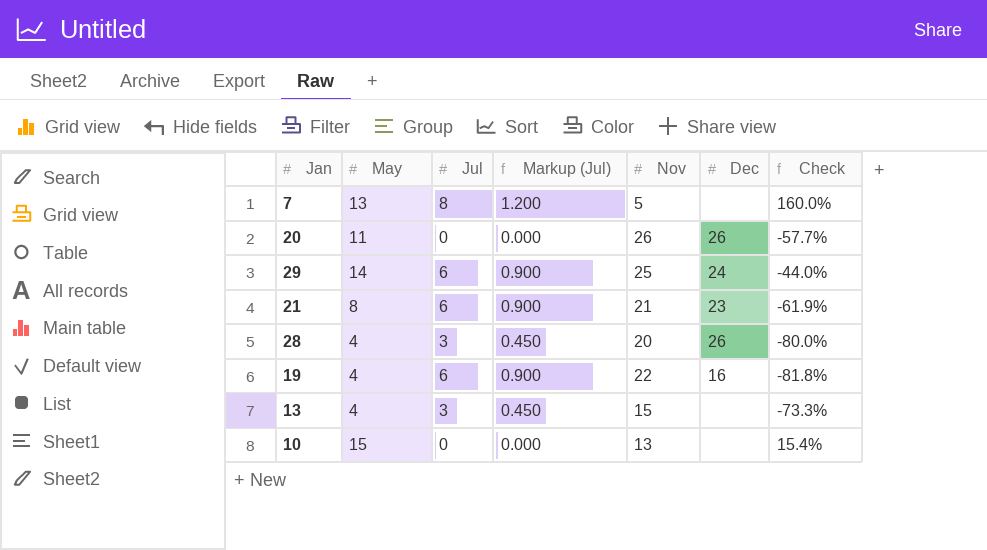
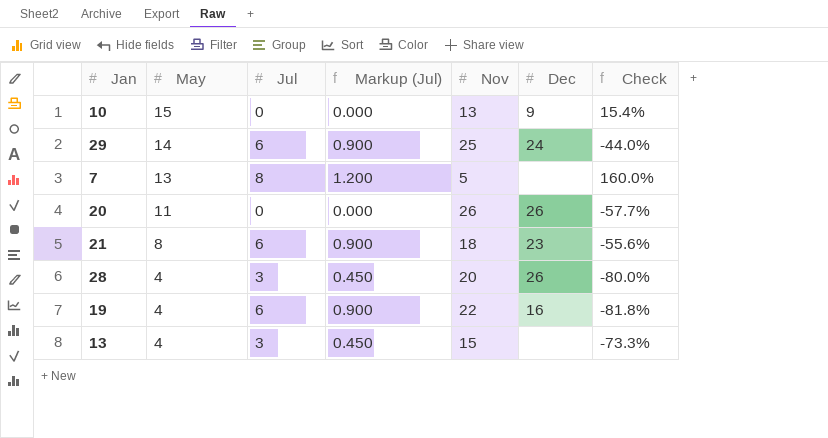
row order: none -> May descending
10 | Dec: none -> 9
21 | Nov: 21 -> 18
21 | Check: -61.9% -> -55.6%

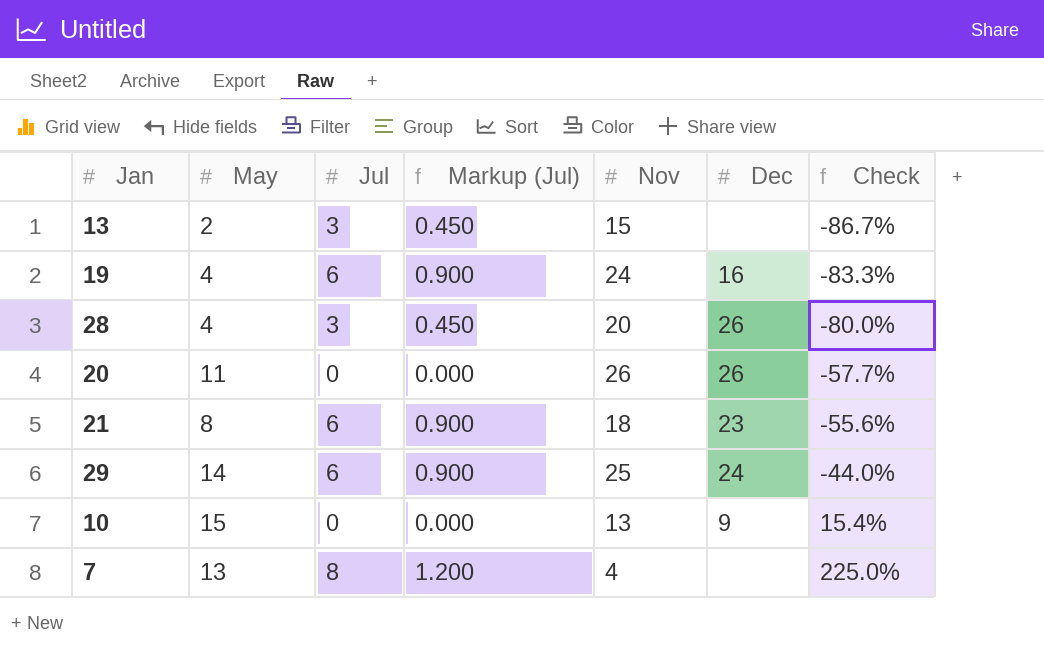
row order: May descending -> Check ascending
13 | May: 4 -> 2
13 | Check: -73.3% -> -86.7%
19 | Nov: 22 -> 24
19 | Check: -81.8% -> -83.3%
7 | Nov: 5 -> 4
7 | Check: 160.0% -> 225.0%

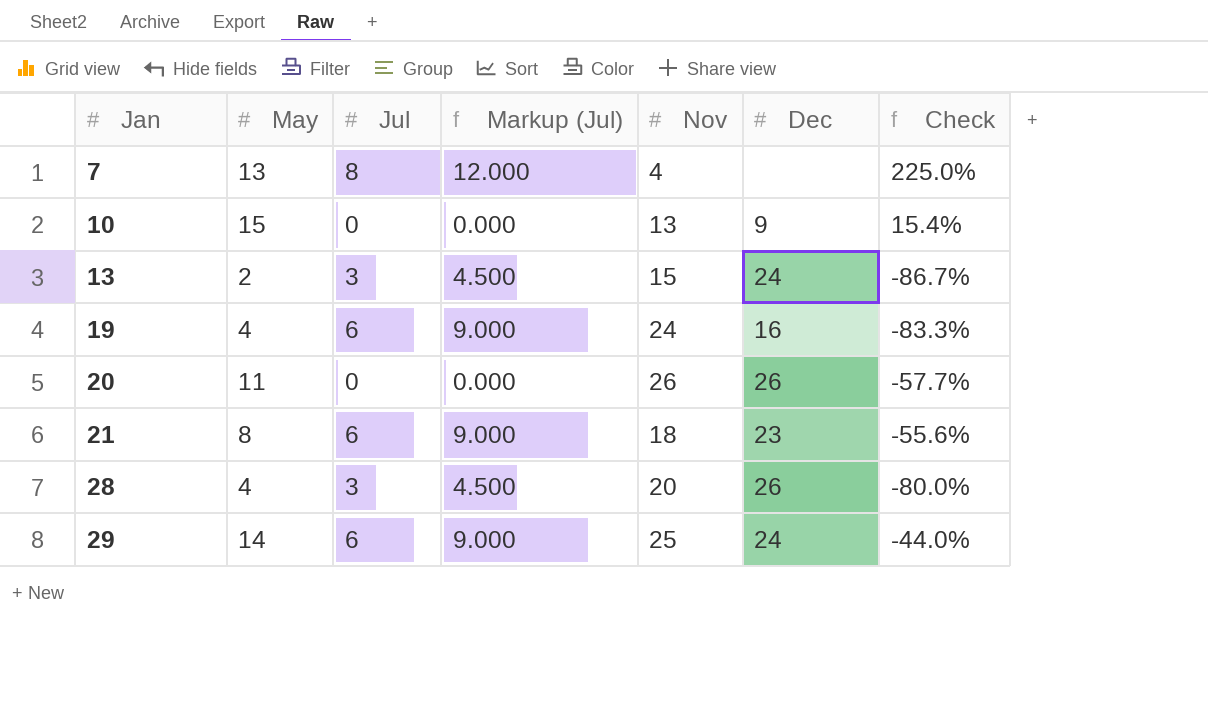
row order: Check ascending -> Jan ascending
column Markup (Jul) | formula: [Jul] * 0.15 -> [Jul] * 1.5
13 | Dec: none -> 24

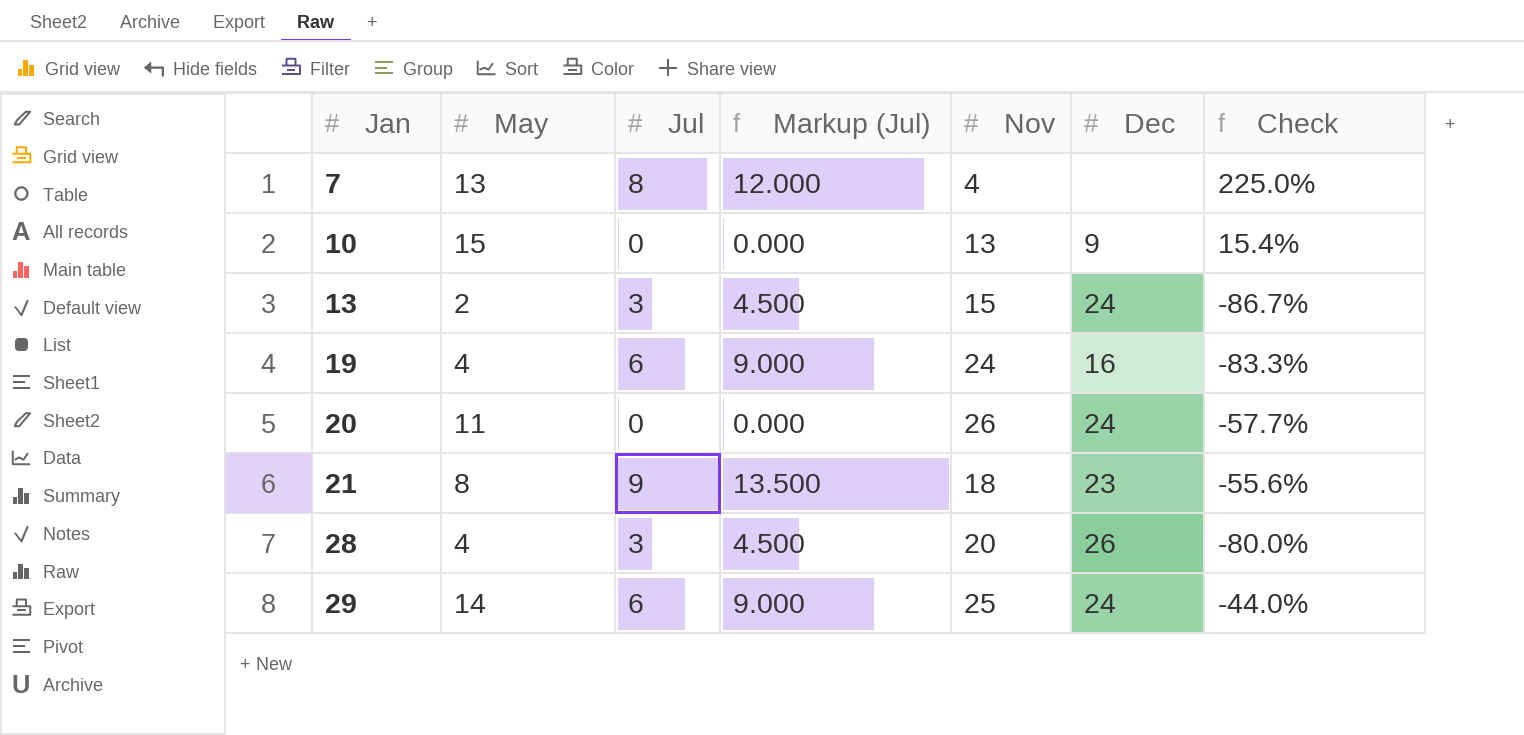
20 | Dec: 26 -> 24
21 | Jul: 6 -> 9
21 | Markup (Jul): 9.000 -> 13.500

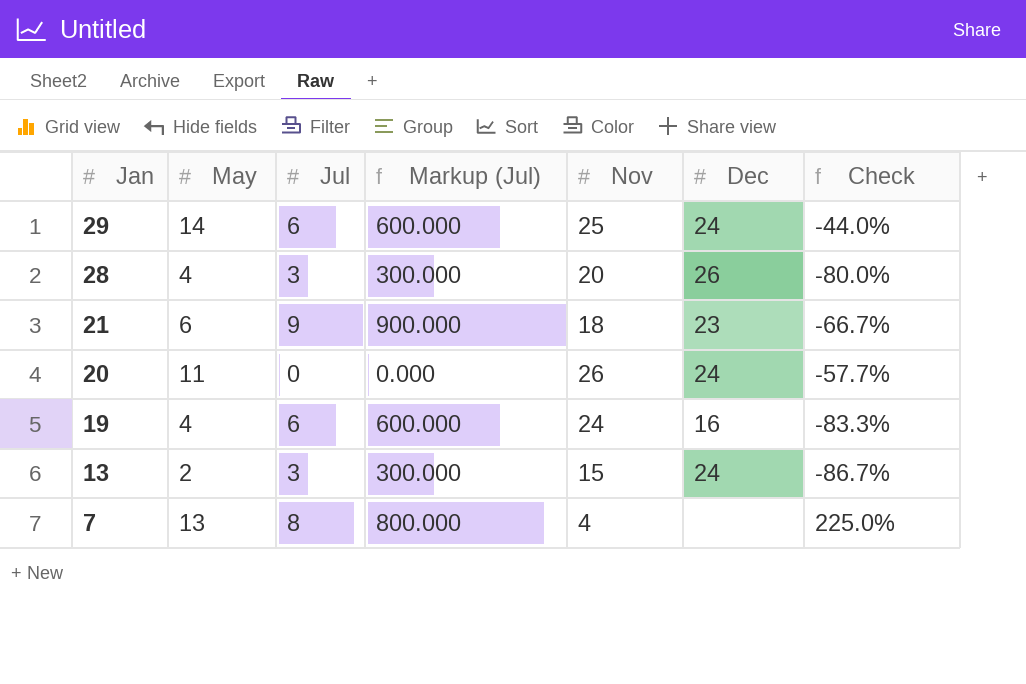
row order: Jan ascending -> Jan descending
column Markup (Jul) | formula: [Jul] * 1.5 -> [Jul] * 100
row 10: 15 | 0 | 0.000 | 13 | 9 | 15.4% -> none
21 | May: 8 -> 6
21 | Check: -55.6% -> -66.7%

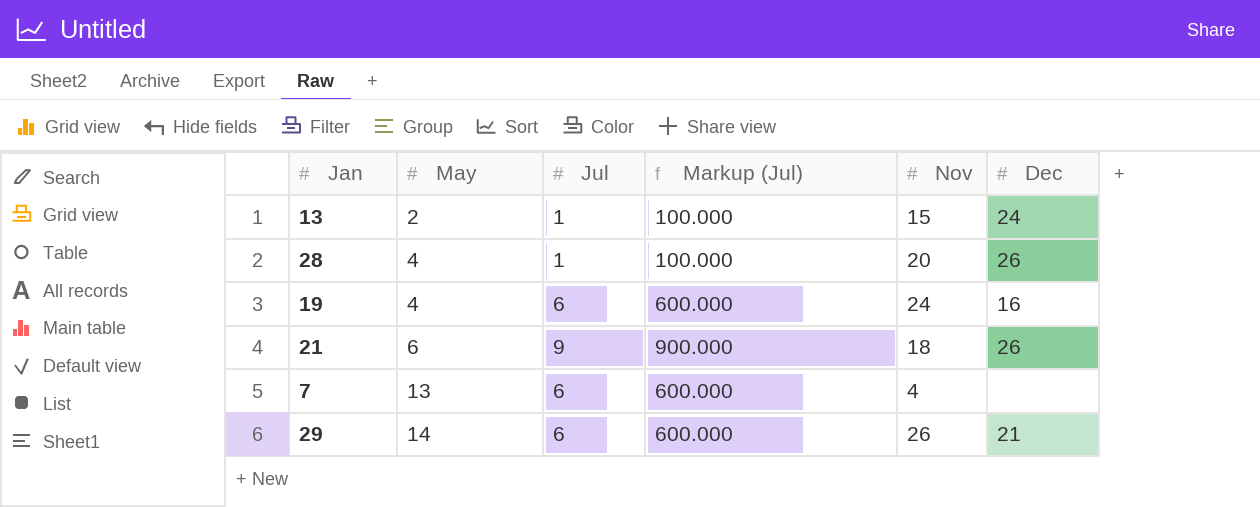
row order: Jan descending -> May ascending
column Check | formula: ([May] - [Nov]) / [Nov] -> none
row 20: 11 | 0 | 0.000 | 26 | 24 | -57.7% -> none
13 | Jul: 3 -> 1
13 | Markup (Jul): 300.000 -> 100.000
28 | Jul: 3 -> 1
28 | Markup (Jul): 300.000 -> 100.000
21 | Dec: 23 -> 26
7 | Jul: 8 -> 6
7 | Markup (Jul): 800.000 -> 600.000
29 | Nov: 25 -> 26
29 | Dec: 24 -> 21

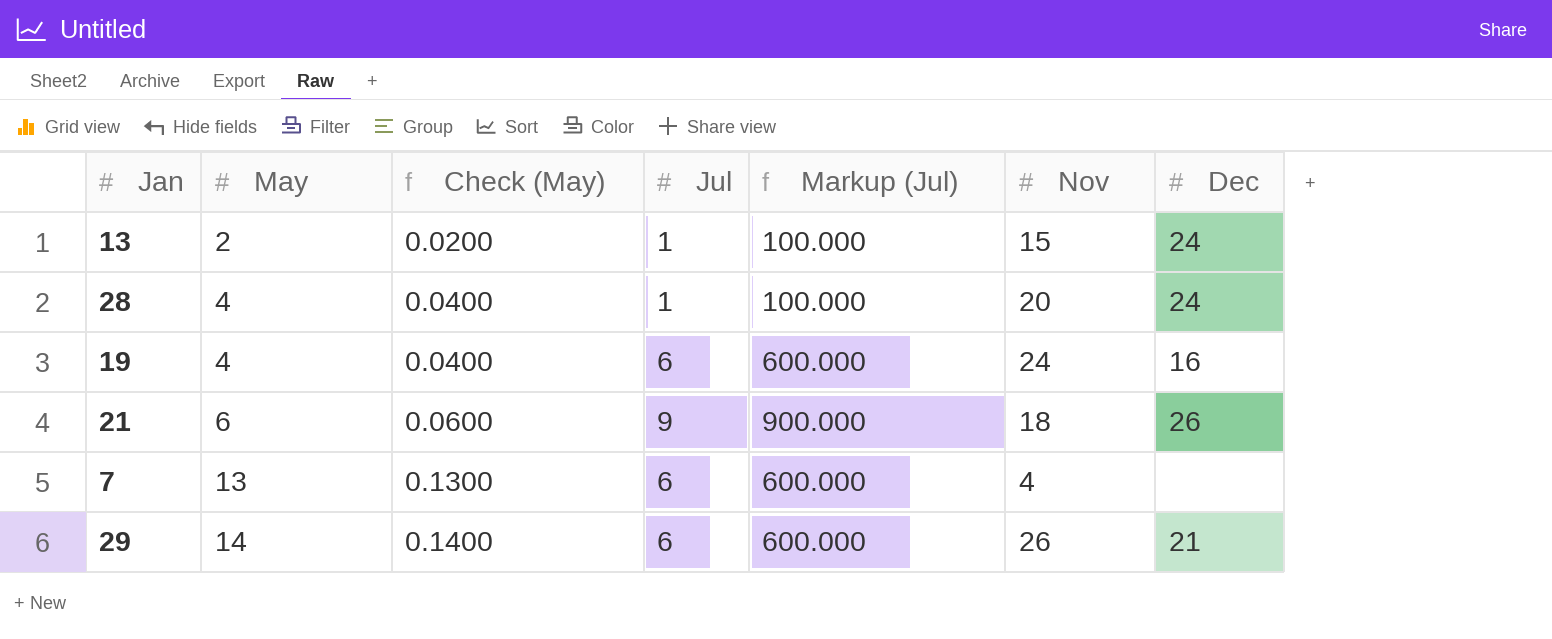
column Check (May) | formula: none -> [May] * 0.01
28 | Dec: 26 -> 24

